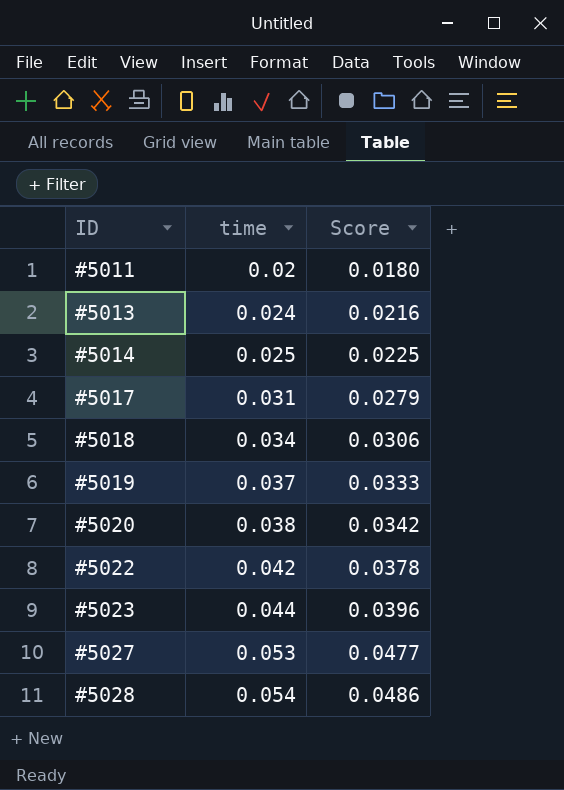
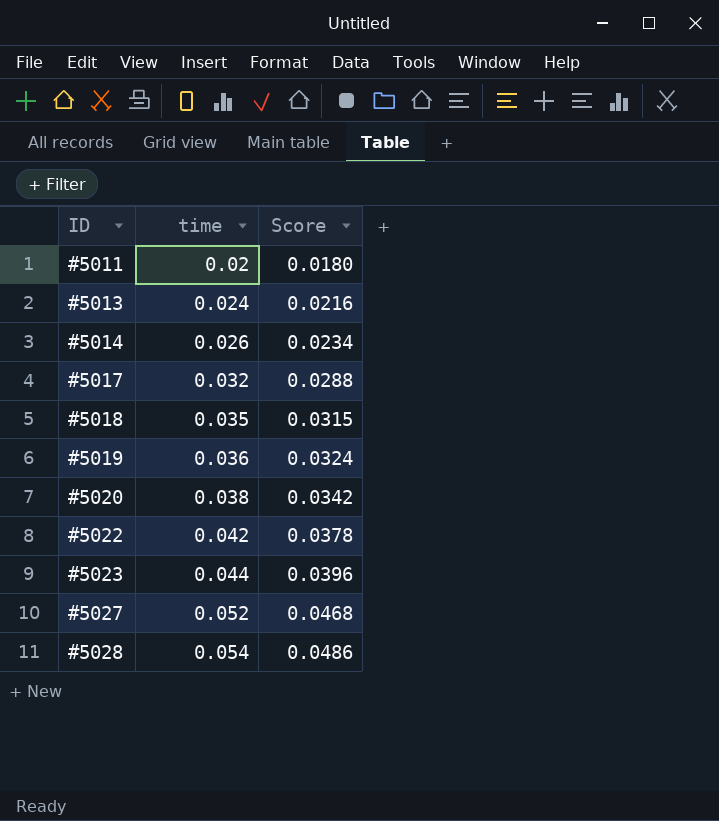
#5014 | time: 0.025 -> 0.026
#5014 | Score: 0.0225 -> 0.0234
#5017 | time: 0.031 -> 0.032
#5017 | Score: 0.0279 -> 0.0288
#5018 | time: 0.034 -> 0.035
#5018 | Score: 0.0306 -> 0.0315
#5019 | time: 0.037 -> 0.036
#5019 | Score: 0.0333 -> 0.0324
#5027 | time: 0.053 -> 0.052
#5027 | Score: 0.0477 -> 0.0468

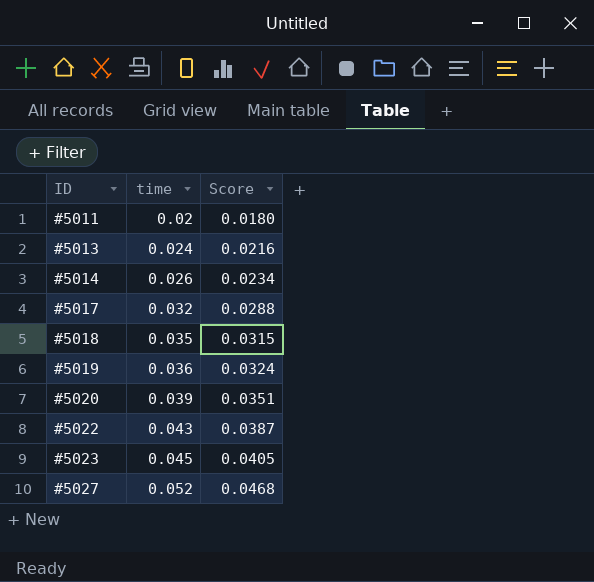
row #5028: 0.054 | 0.0486 -> none
#5020 | time: 0.038 -> 0.039
#5020 | Score: 0.0342 -> 0.0351
#5022 | time: 0.042 -> 0.043
#5022 | Score: 0.0378 -> 0.0387
#5023 | time: 0.044 -> 0.045
#5023 | Score: 0.0396 -> 0.0405

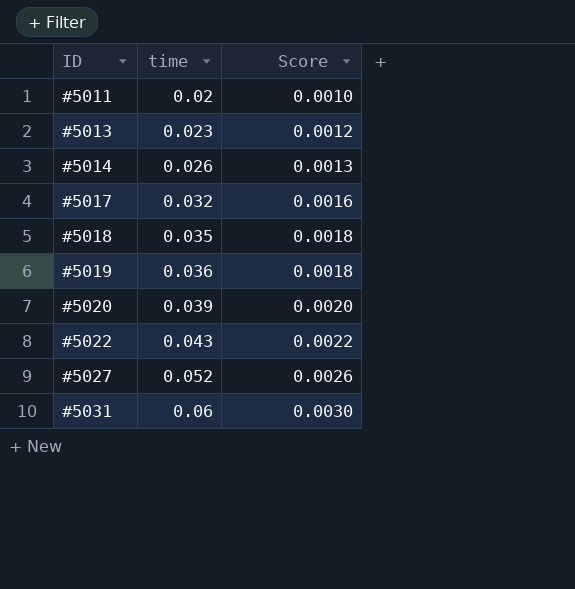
column Score | formula: [time] * 0.9 -> [time] * 0.05
row #5023: 0.045 | 0.0405 -> none
#5013 | time: 0.024 -> 0.023
row #5031: none -> 0.06 | 0.0030

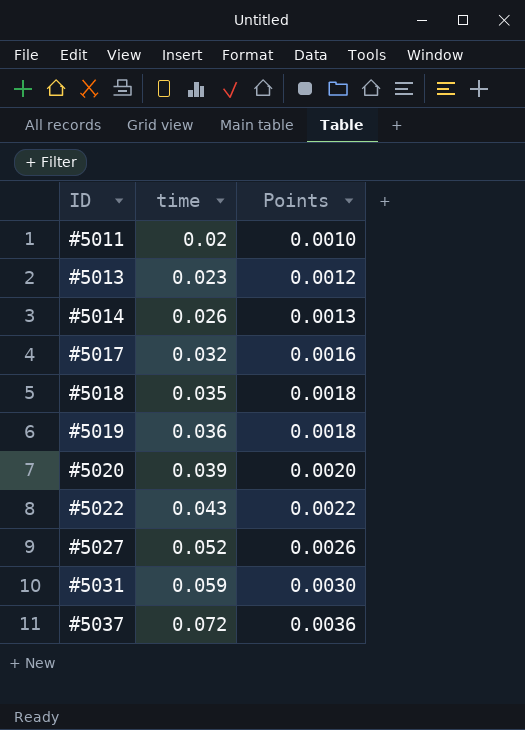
column name: Score -> Points
#5031 | time: 0.06 -> 0.059
row #5037: none -> 0.072 | 0.0036

